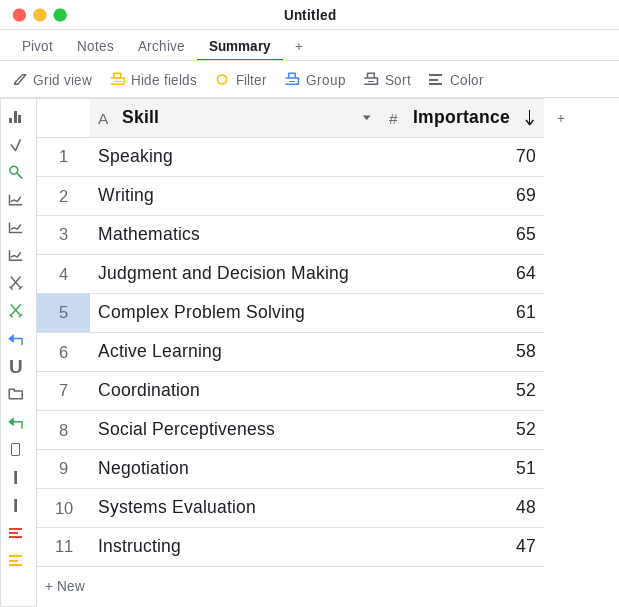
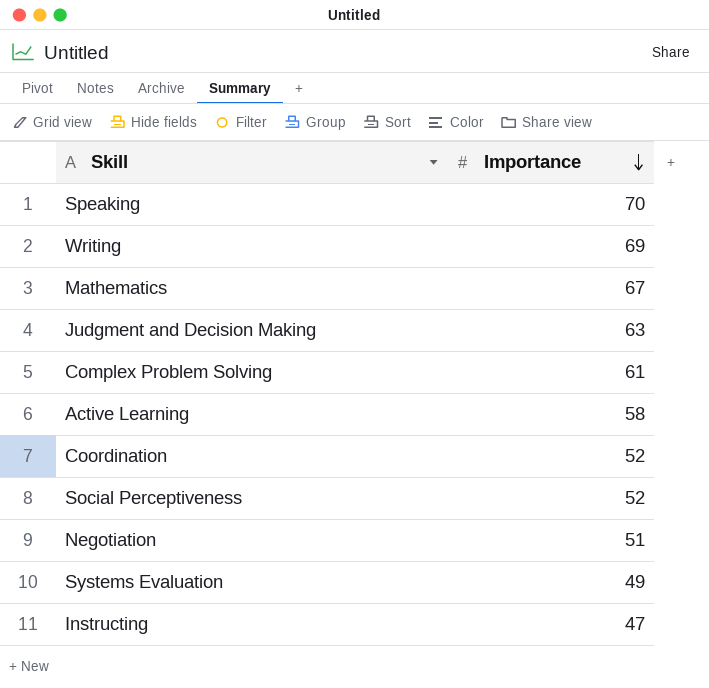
Mathematics | Importance: 65 -> 67
Judgment and Decision Making | Importance: 64 -> 63
Systems Evaluation | Importance: 48 -> 49

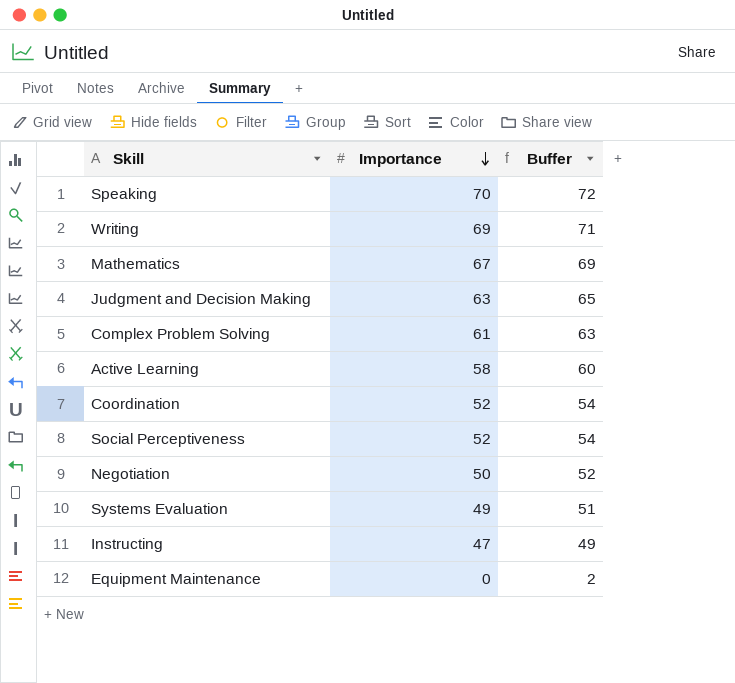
column Buffer | formula: none -> [Importance] + 2
Negotiation | Importance: 51 -> 50
row Equipment Maintenance: none -> 0 | 2

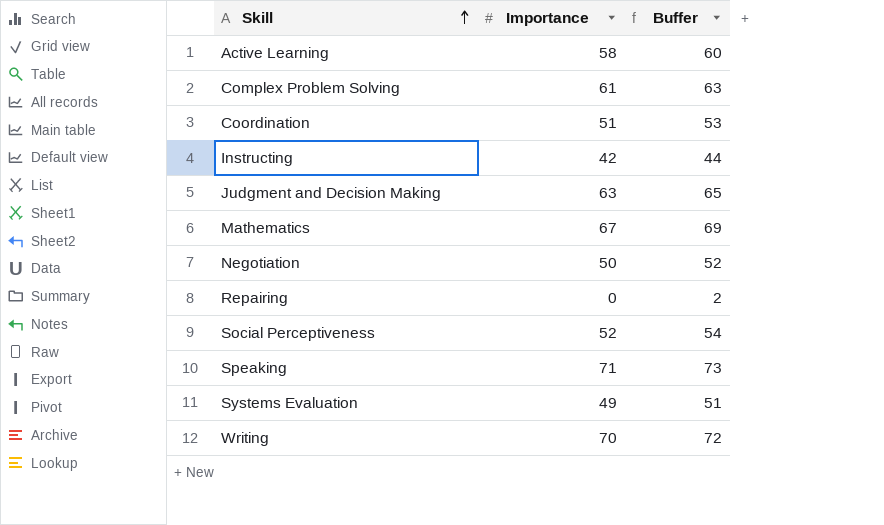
row order: Importance descending -> Skill ascending
row Equipment Maintenance: 0 | 2 -> none
Coordination | Importance: 52 -> 51
Coordination | Buffer: 54 -> 53
Instructing | Importance: 47 -> 42
Instructing | Buffer: 49 -> 44
row Repairing: none -> 0 | 2
Speaking | Importance: 70 -> 71
Speaking | Buffer: 72 -> 73
Writing | Importance: 69 -> 70
Writing | Buffer: 71 -> 72

